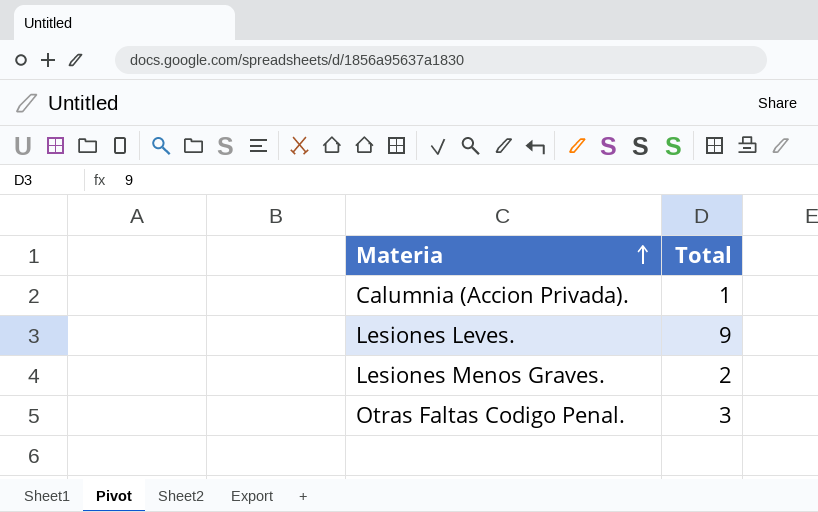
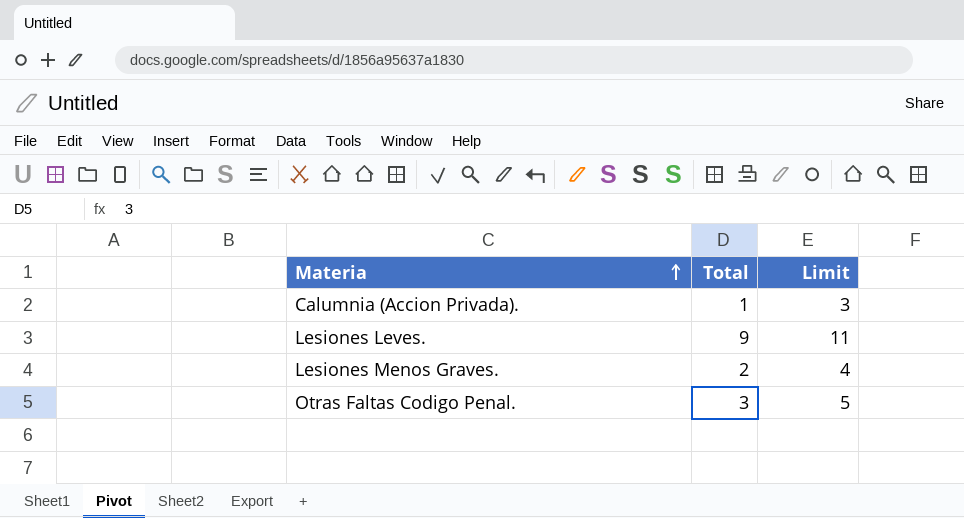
column Limit | formula: none -> [Total] + 2

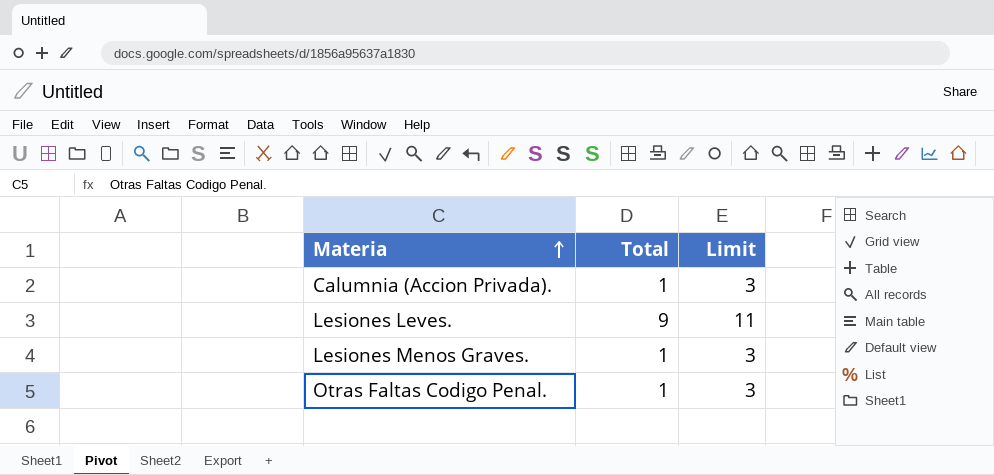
Lesiones Menos Graves. | Total: 2 -> 1
Lesiones Menos Graves. | Limit: 4 -> 3
Otras Faltas Codigo Penal. | Total: 3 -> 1
Otras Faltas Codigo Penal. | Limit: 5 -> 3

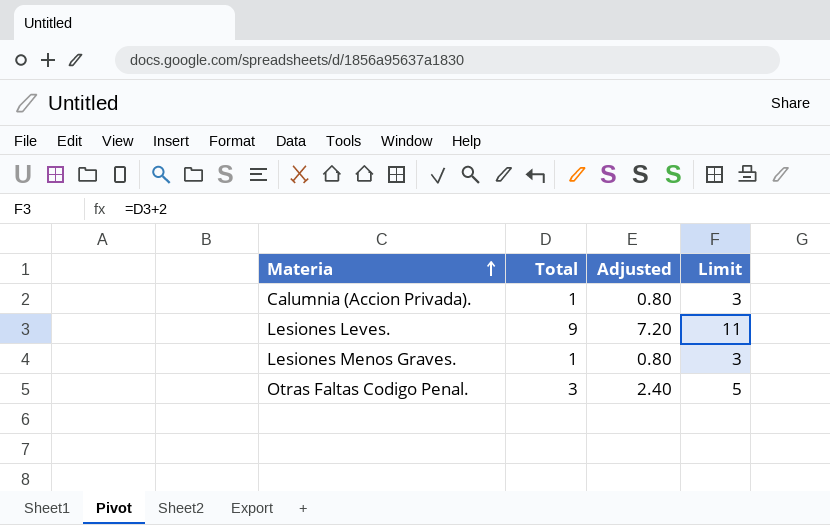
column Adjusted | formula: none -> [Total] * 0.8
Otras Faltas Codigo Penal. | Total: 1 -> 3
Otras Faltas Codigo Penal. | Limit: 3 -> 5

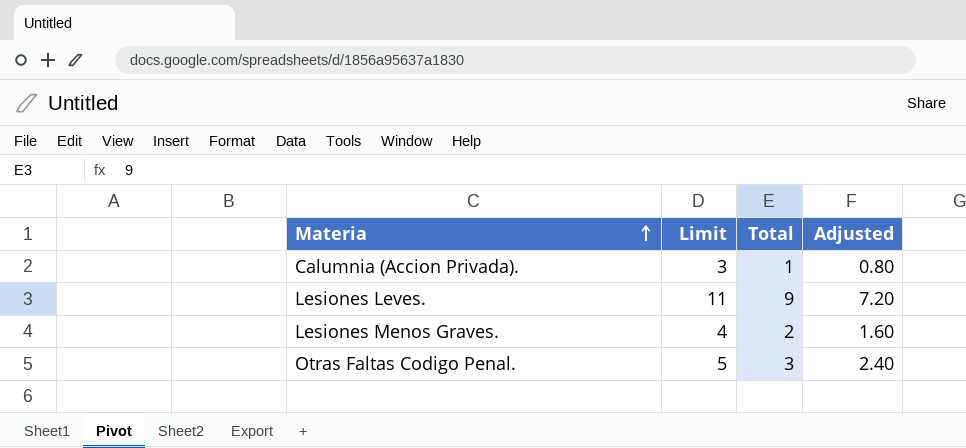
column Limit | position: 4 -> 2
Lesiones Menos Graves. | Limit: 3 -> 4
Lesiones Menos Graves. | Total: 1 -> 2
Lesiones Menos Graves. | Adjusted: 0.80 -> 1.60

